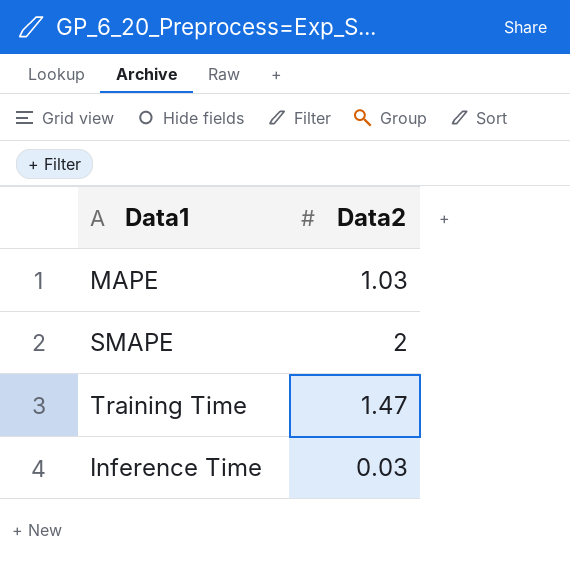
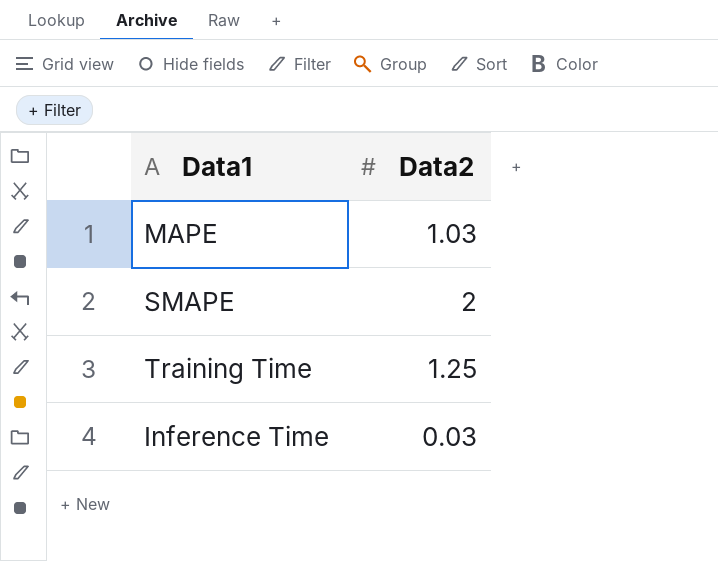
Training Time | Data2: 1.47 -> 1.25

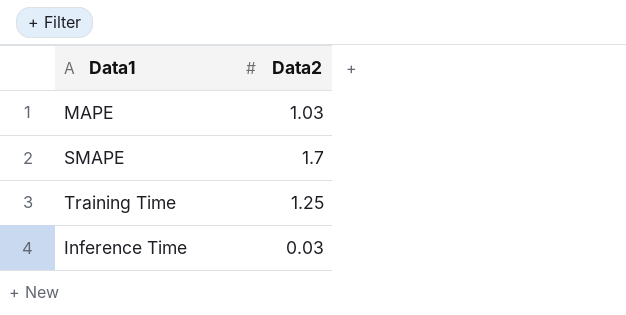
SMAPE | Data2: 2 -> 1.7

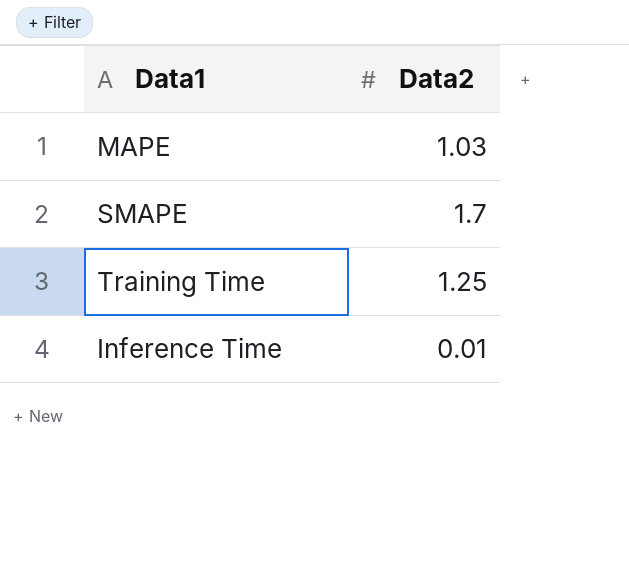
Inference Time | Data2: 0.03 -> 0.01

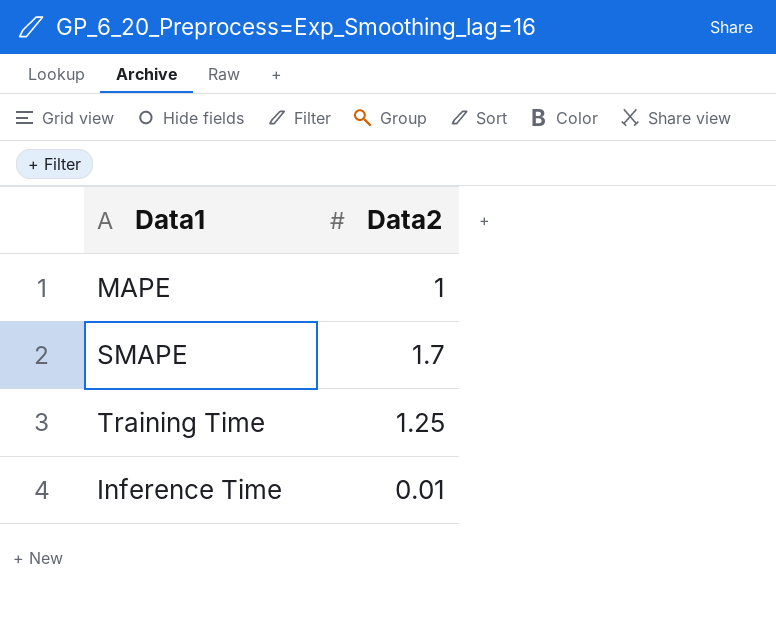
MAPE | Data2: 1.03 -> 1

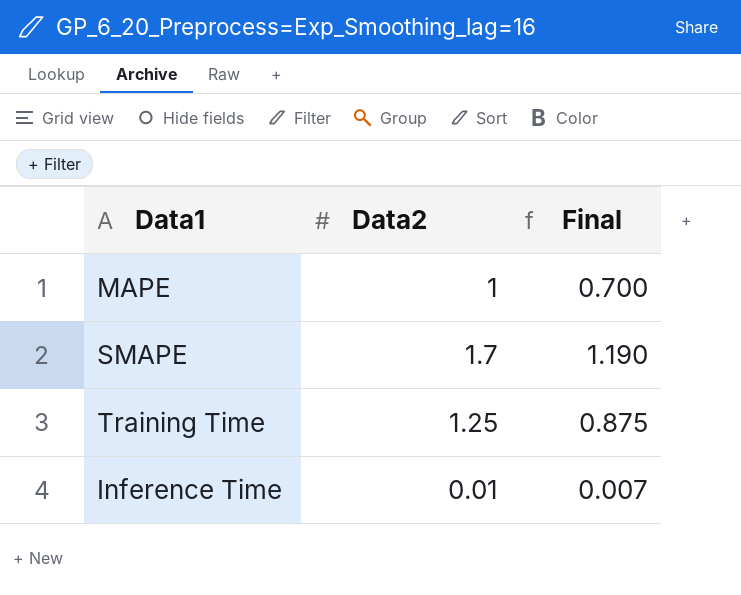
column Final | formula: none -> [Data2] * 0.7

